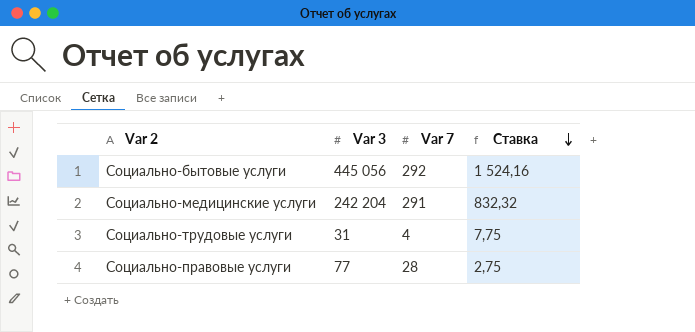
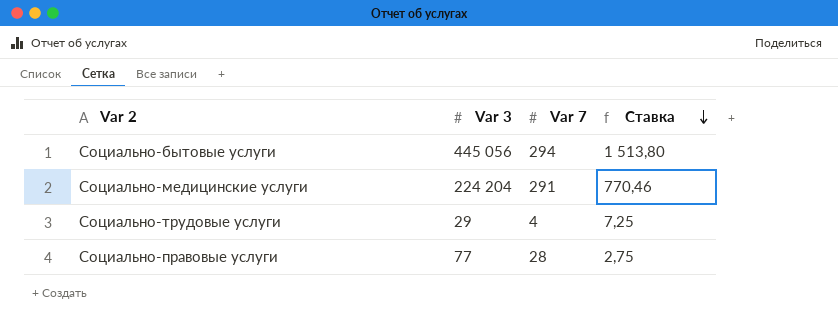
Социально-бытовые услуги | Var 7: 292 -> 294
Социально-бытовые услуги | Ставка: 1 524,16 -> 1 513,80
Социально-медицинские услуги | Var 3: 242 204 -> 224 204
Социально-медицинские услуги | Ставка: 832,32 -> 770,46
Социально-трудовые услуги | Var 3: 31 -> 29
Социально-трудовые услуги | Ставка: 7,75 -> 7,25

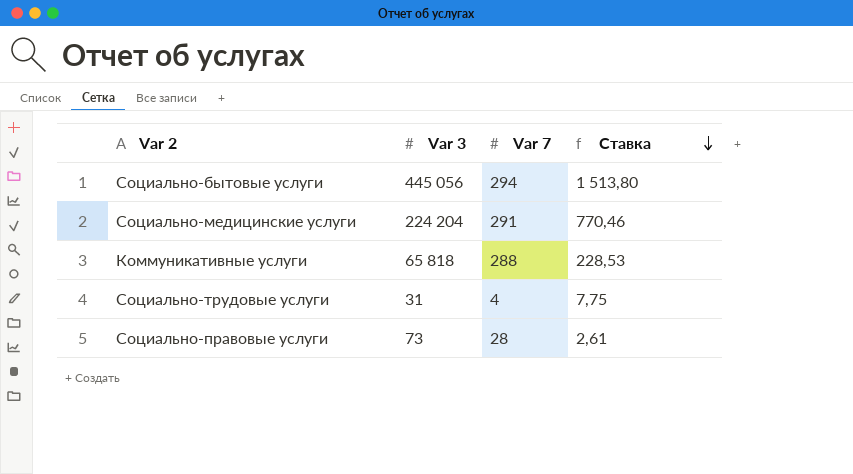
row Коммуникативные услуги: none -> 65 818 | 288 | 228,53
Социально-трудовые услуги | Var 3: 29 -> 31
Социально-трудовые услуги | Ставка: 7,25 -> 7,75
Социально-правовые услуги | Var 3: 77 -> 73
Социально-правовые услуги | Ставка: 2,75 -> 2,61

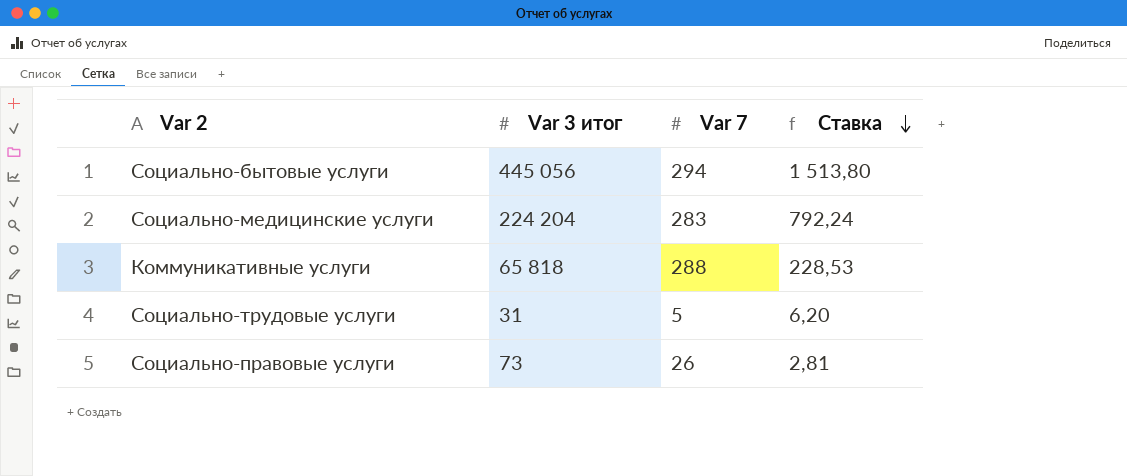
column name: Var 3 -> Var 3 итог
Социально-медицинские услуги | Var 7: 291 -> 283
Социально-медицинские услуги | Ставка: 770,46 -> 792,24
Социально-трудовые услуги | Var 7: 4 -> 5
Социально-трудовые услуги | Ставка: 7,75 -> 6,20
Социально-правовые услуги | Var 7: 28 -> 26
Социально-правовые услуги | Ставка: 2,61 -> 2,81

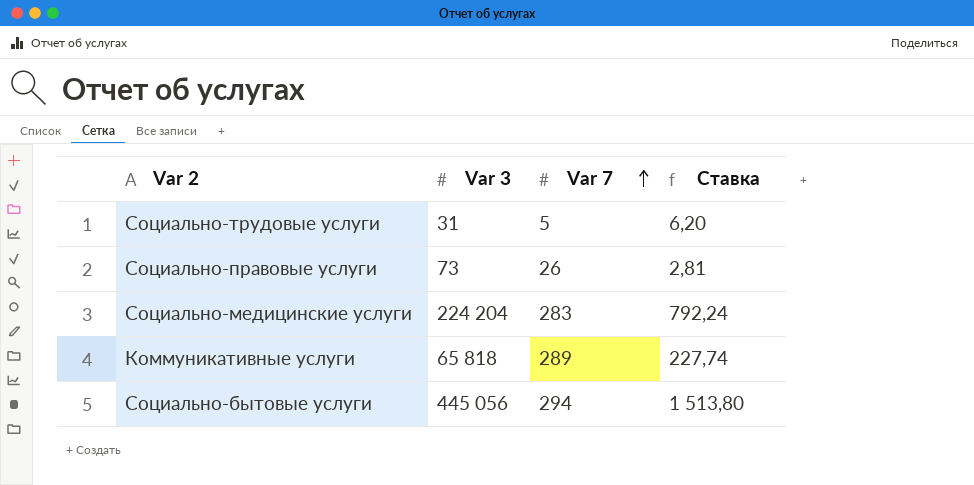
row order: Ставка descending -> Var 7 ascending
column name: Var 3 итог -> Var 3
Коммуникативные услуги | Var 7: 288 -> 289
Коммуникативные услуги | Ставка: 228,53 -> 227,74

